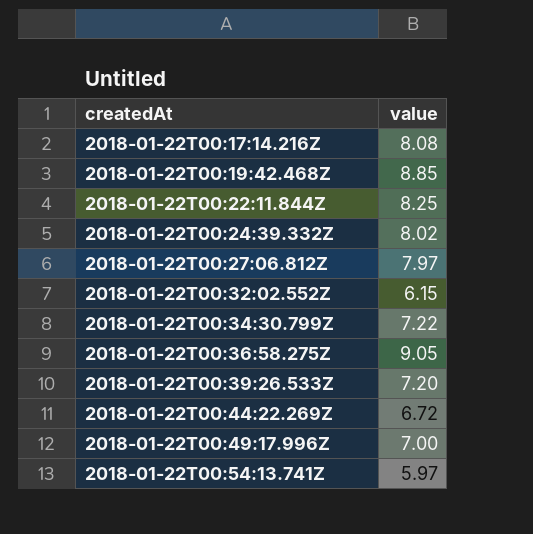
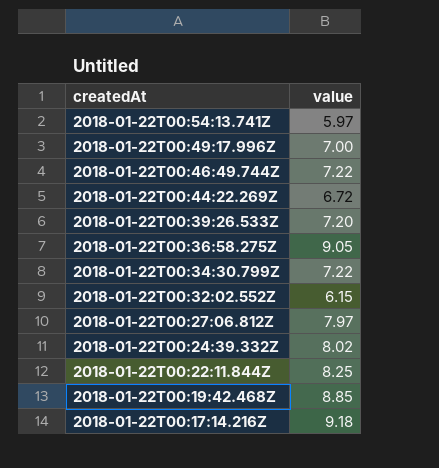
row order: createdAt ascending -> createdAt descending
row 2018-01-22T00:46:49.744Z: none -> 7.22
2018-01-22T00:17:14.216Z | value: 8.08 -> 9.18

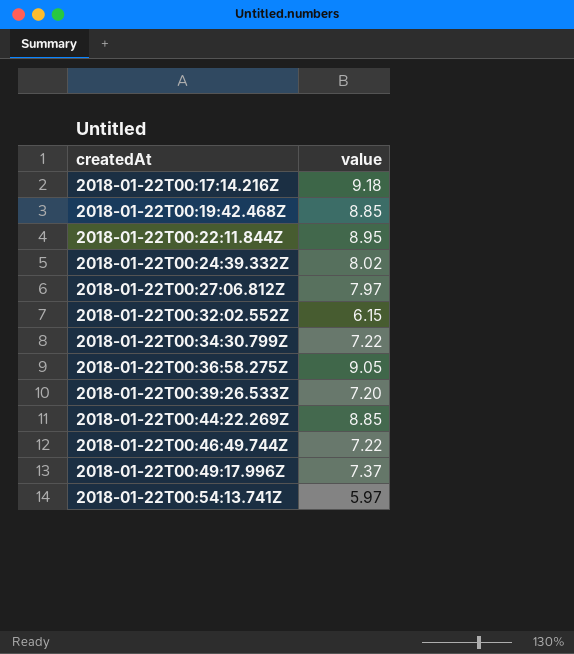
row order: createdAt descending -> createdAt ascending
2018-01-22T00:22:11.844Z | value: 8.25 -> 8.95
2018-01-22T00:44:22.269Z | value: 6.72 -> 8.85
2018-01-22T00:49:17.996Z | value: 7.00 -> 7.37

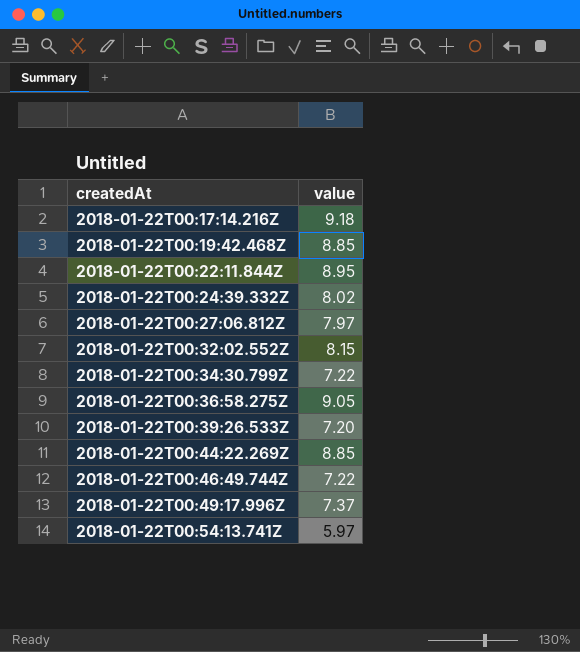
2018-01-22T00:32:02.552Z | value: 6.15 -> 8.15

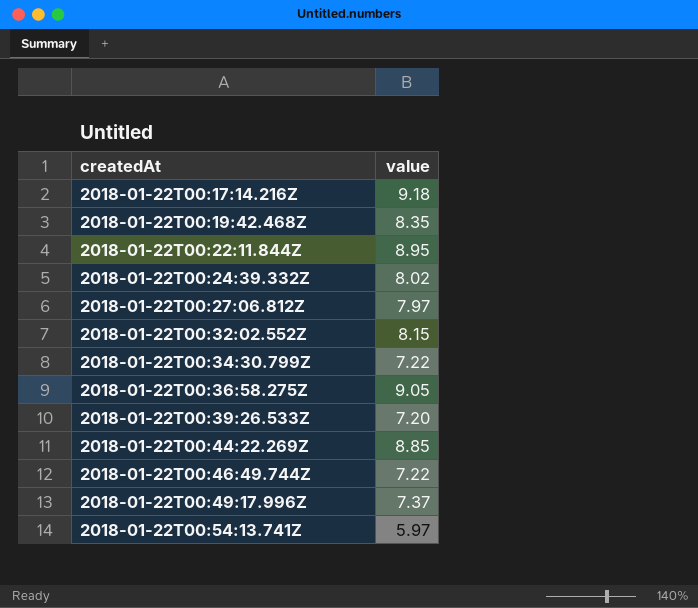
2018-01-22T00:19:42.468Z | value: 8.85 -> 8.35

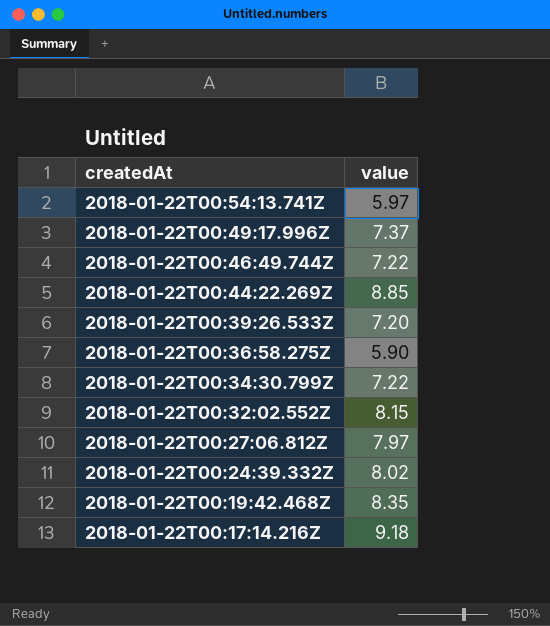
row order: createdAt ascending -> createdAt descending
row 2018-01-22T00:22:11.844Z: 8.95 -> none
2018-01-22T00:36:58.275Z | value: 9.05 -> 5.90

